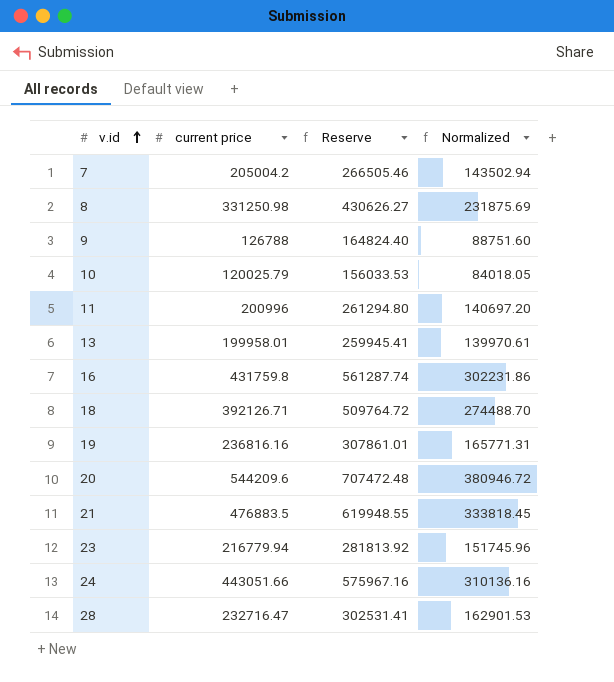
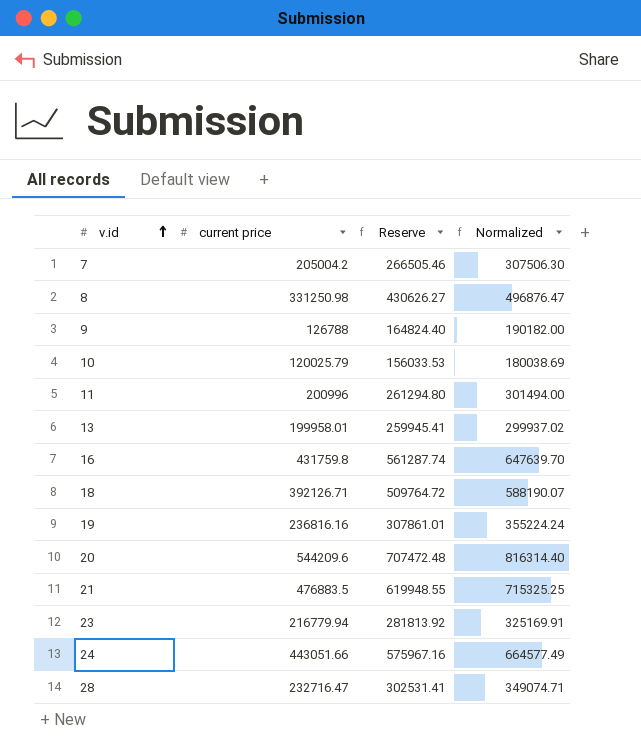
column Normalized | formula: [current price] * 0.7 -> [current price] * 1.5

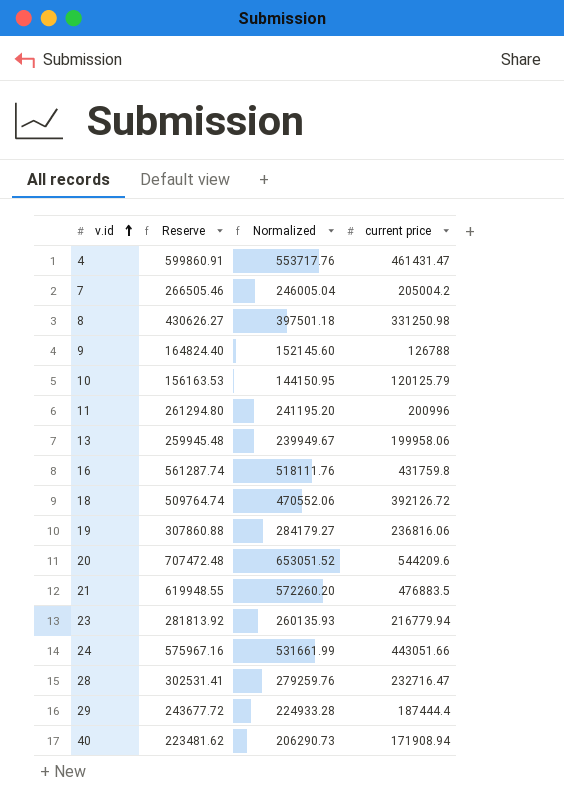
column Normalized | formula: [current price] * 1.5 -> [current price] * 1.2
column current price | position: 2 -> 4
row 4: none -> 599860.91 | 553717.76 | 461431.47
10 | Reserve: 156033.53 -> 156163.53
10 | current price: 120025.79 -> 120125.79
13 | Reserve: 259945.41 -> 259945.48
13 | current price: 199958.01 -> 199958.06
18 | Reserve: 509764.72 -> 509764.74
18 | current price: 392126.71 -> 392126.72
19 | Reserve: 307861.01 -> 307860.88
19 | current price: 236816.16 -> 236816.06
row 29: none -> 243677.72 | 224933.28 | 187444.4
row 40: none -> 223481.62 | 206290.73 | 171908.94

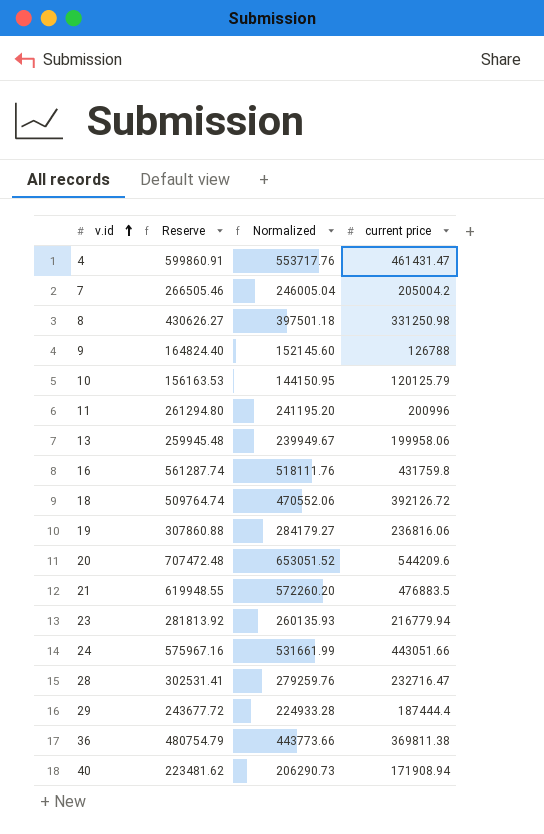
row 36: none -> 480754.79 | 443773.66 | 369811.38

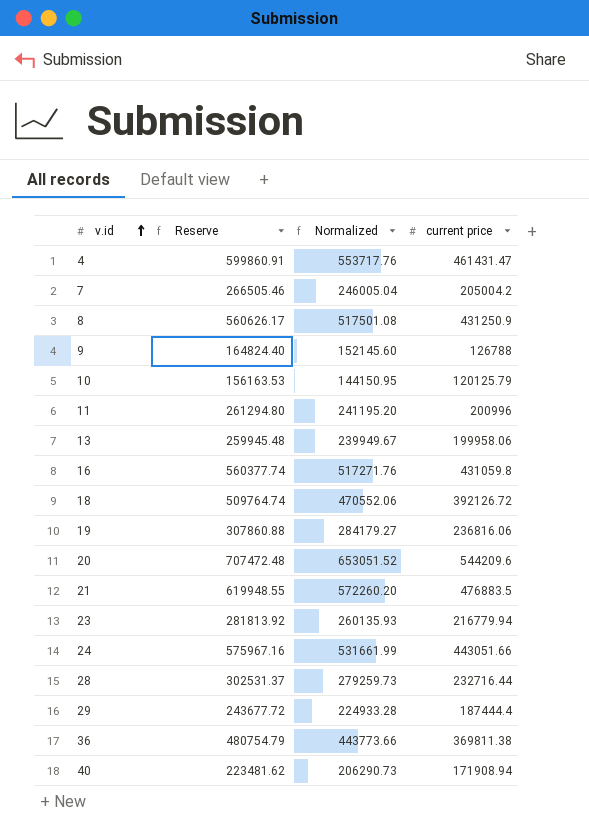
8 | Reserve: 430626.27 -> 560626.17
8 | Normalized: 397501.18 -> 517501.08
8 | current price: 331250.98 -> 431250.9
16 | Reserve: 561287.74 -> 560377.74
16 | Normalized: 518111.76 -> 517271.76
16 | current price: 431759.8 -> 431059.8
28 | Reserve: 302531.41 -> 302531.37
28 | Normalized: 279259.76 -> 279259.73
28 | current price: 232716.47 -> 232716.44

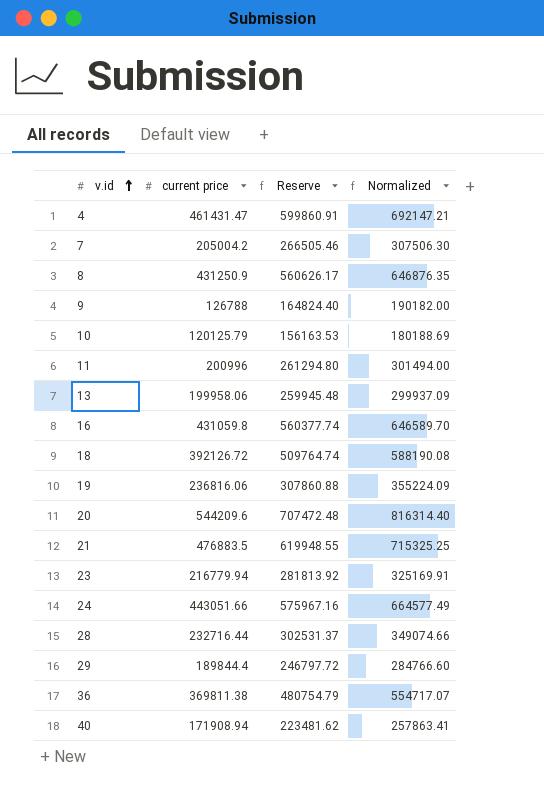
column current price | position: 4 -> 2
column Normalized | formula: [current price] * 1.2 -> [current price] * 1.5
29 | current price: 187444.4 -> 189844.4
29 | Reserve: 243677.72 -> 246797.72

